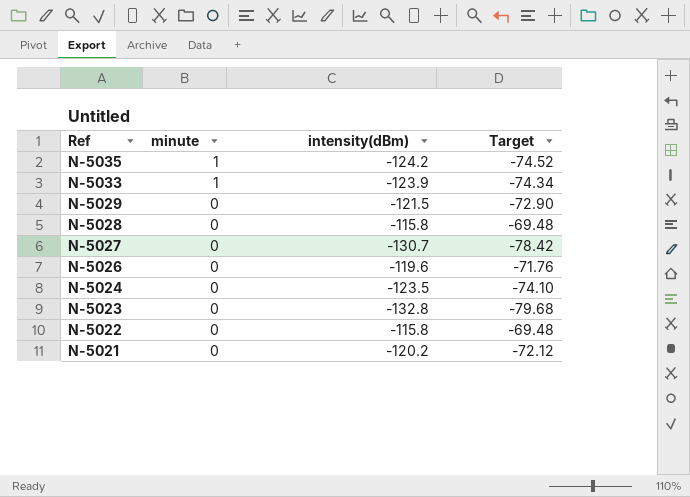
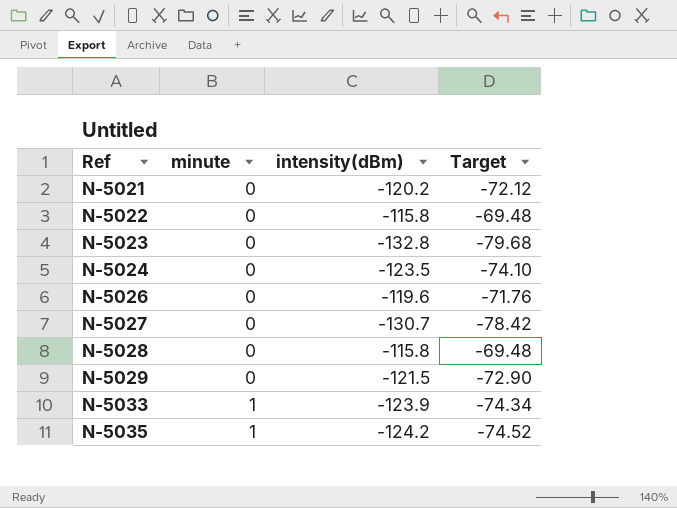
row order: Ref descending -> Ref ascending

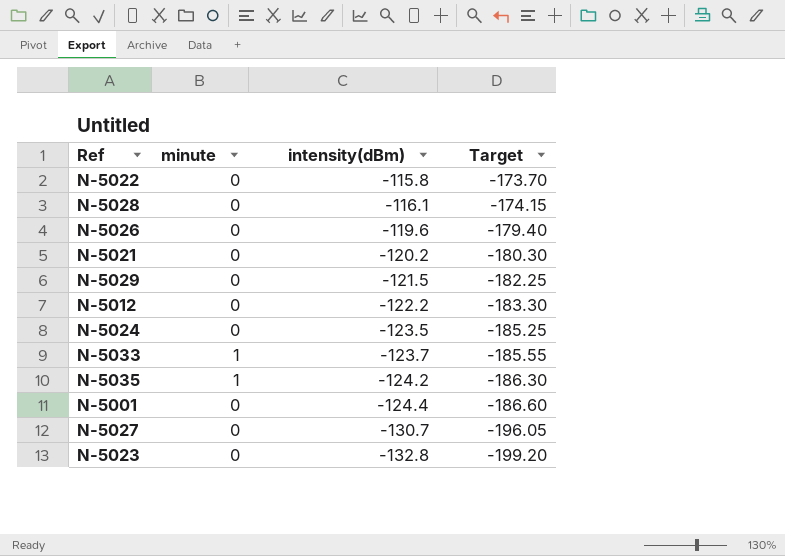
row order: Ref ascending -> intensity(dBm) descending
column Target | formula: [intensity(dBm)] * 0.6 -> [intensity(dBm)] * 1.5
N-5028 | intensity(dBm): -115.8 -> -116.1
row N-5012: none -> 0 | -122.2 | -183.30
N-5033 | intensity(dBm): -123.9 -> -123.7
row N-5001: none -> 0 | -124.4 | -186.60

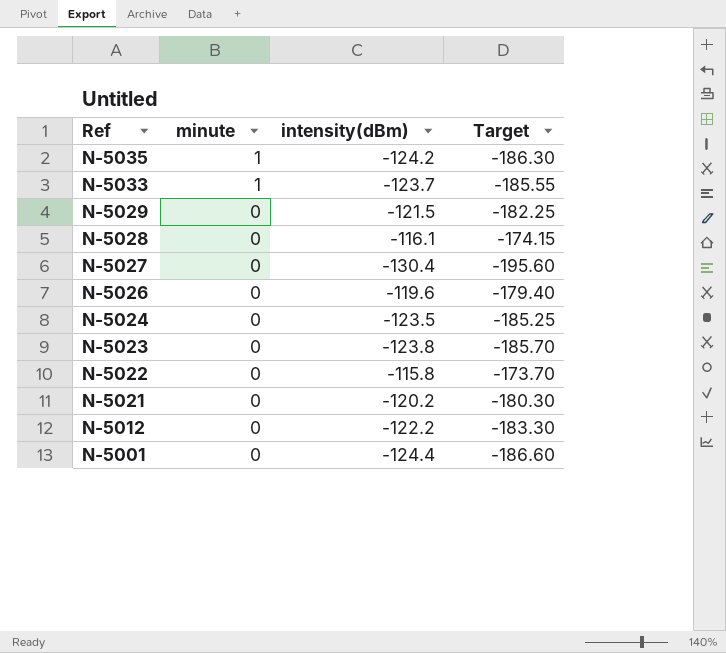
row order: intensity(dBm) descending -> Ref descending
N-5027 | intensity(dBm): -130.7 -> -130.4
N-5027 | Target: -196.05 -> -195.60
N-5023 | intensity(dBm): -132.8 -> -123.8
N-5023 | Target: -199.20 -> -185.70

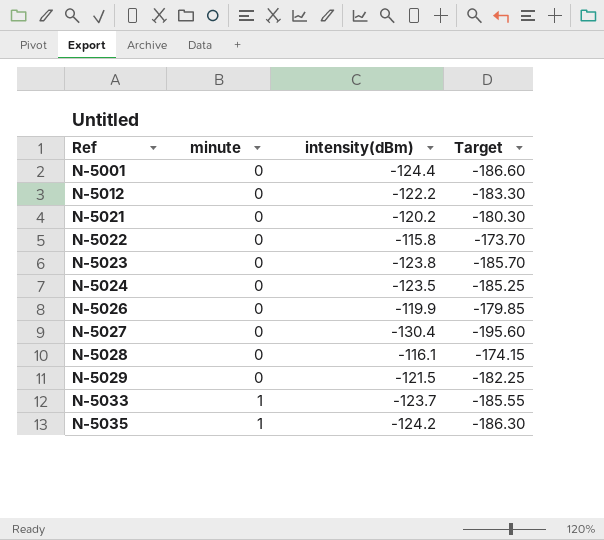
row order: Ref descending -> Ref ascending
N-5026 | intensity(dBm): -119.6 -> -119.9
N-5026 | Target: -179.40 -> -179.85

